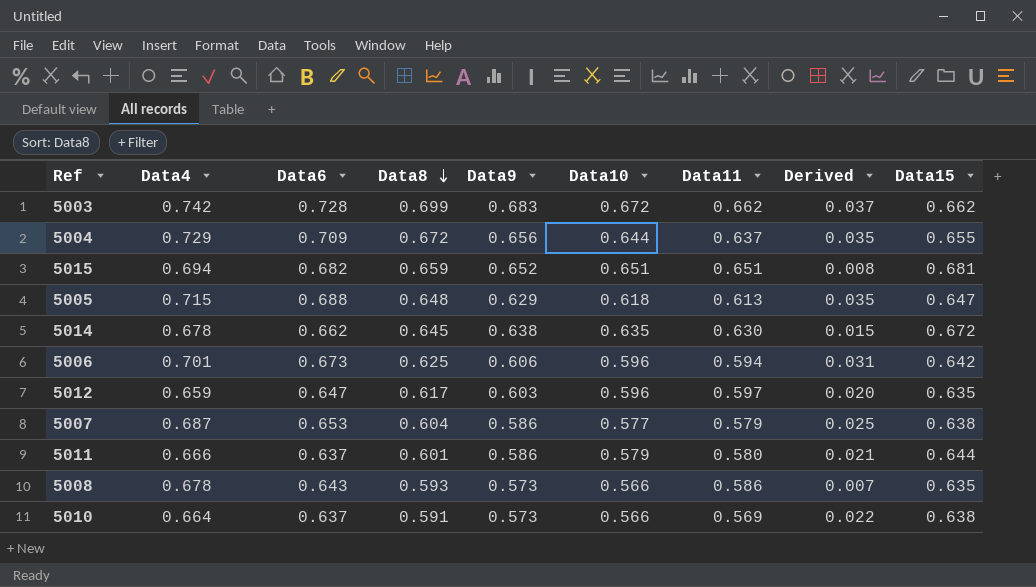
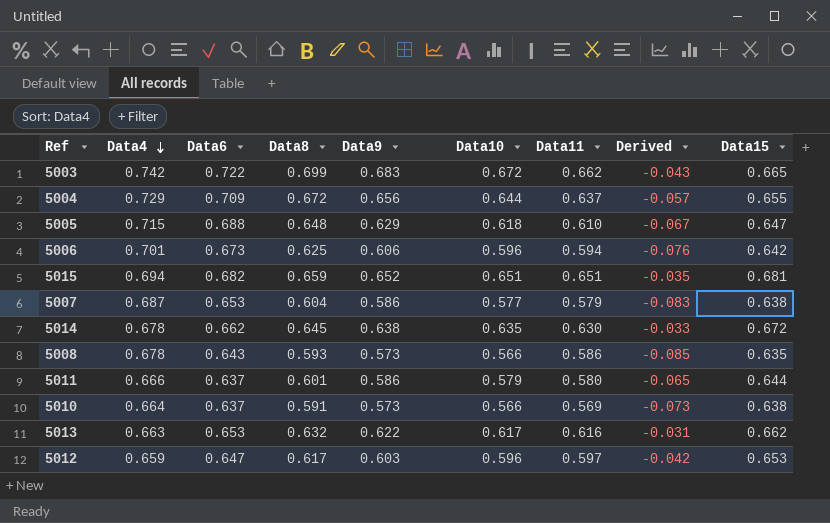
row order: Data8 descending -> Data4 descending
column Derived | formula: [Data8] - [Data11] -> [Data8] - [Data4]
5003 | Data6: 0.728 -> 0.722
5003 | Data15: 0.662 -> 0.665
5005 | Data11: 0.613 -> 0.610
row 5013: none -> 0.663 | 0.653 | 0.632 | 0.622 | 0.617 | 0.616 | -0.031 | 0.662
5012 | Data15: 0.635 -> 0.653

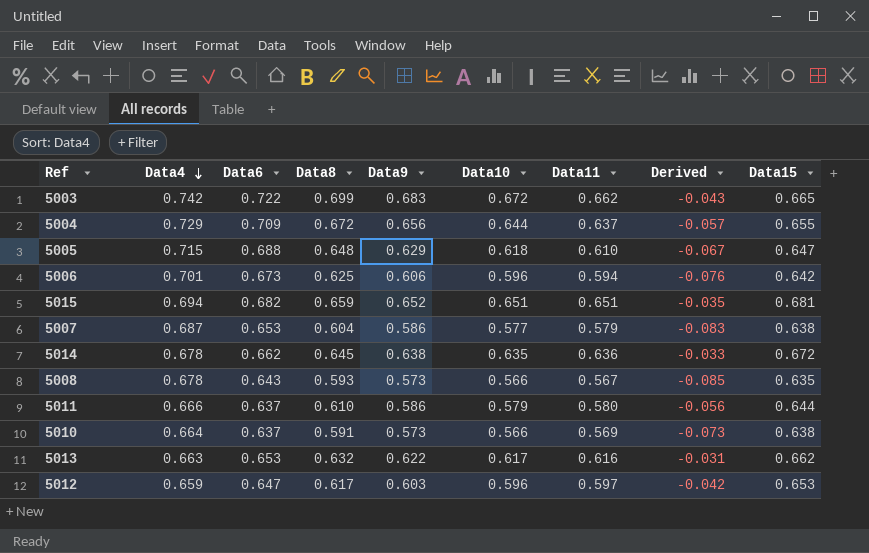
5014 | Data11: 0.630 -> 0.636
5008 | Data11: 0.586 -> 0.567
5011 | Data8: 0.601 -> 0.610
5011 | Derived: -0.065 -> -0.056

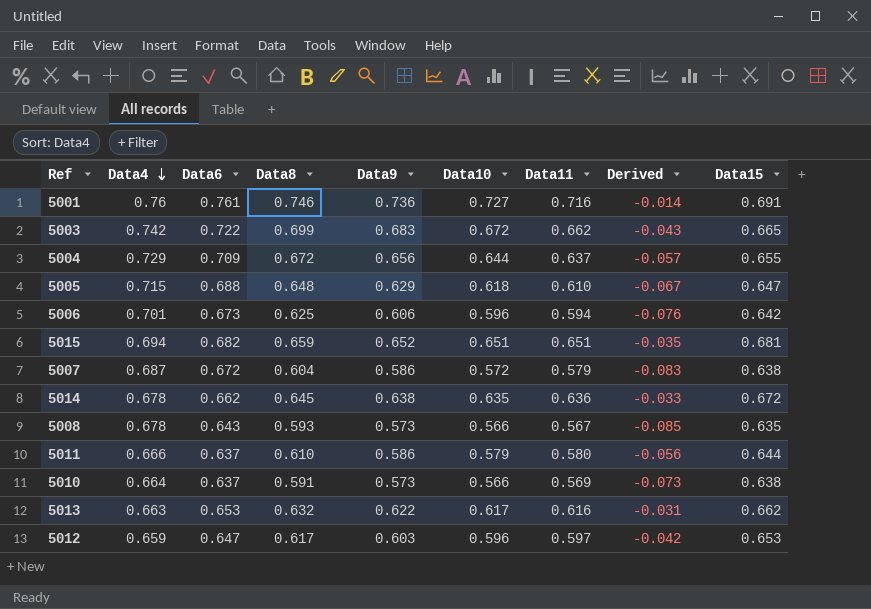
row 5001: none -> 0.76 | 0.761 | 0.746 | 0.736 | 0.727 | 0.716 | -0.014 | 0.691
5007 | Data6: 0.653 -> 0.672
5007 | Data10: 0.577 -> 0.572

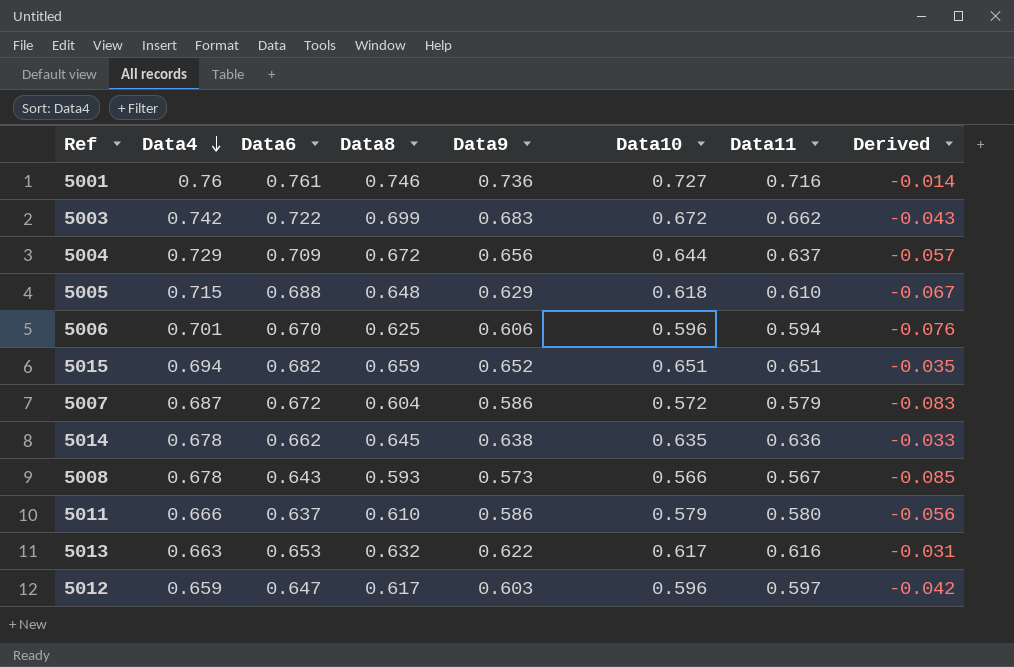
column Data15 | position: 9 -> none
row 5010: 0.664 | 0.637 | 0.591 | 0.573 | 0.566 | 0.569 | -0.073 | 0.638 -> none
5006 | Data6: 0.673 -> 0.670

